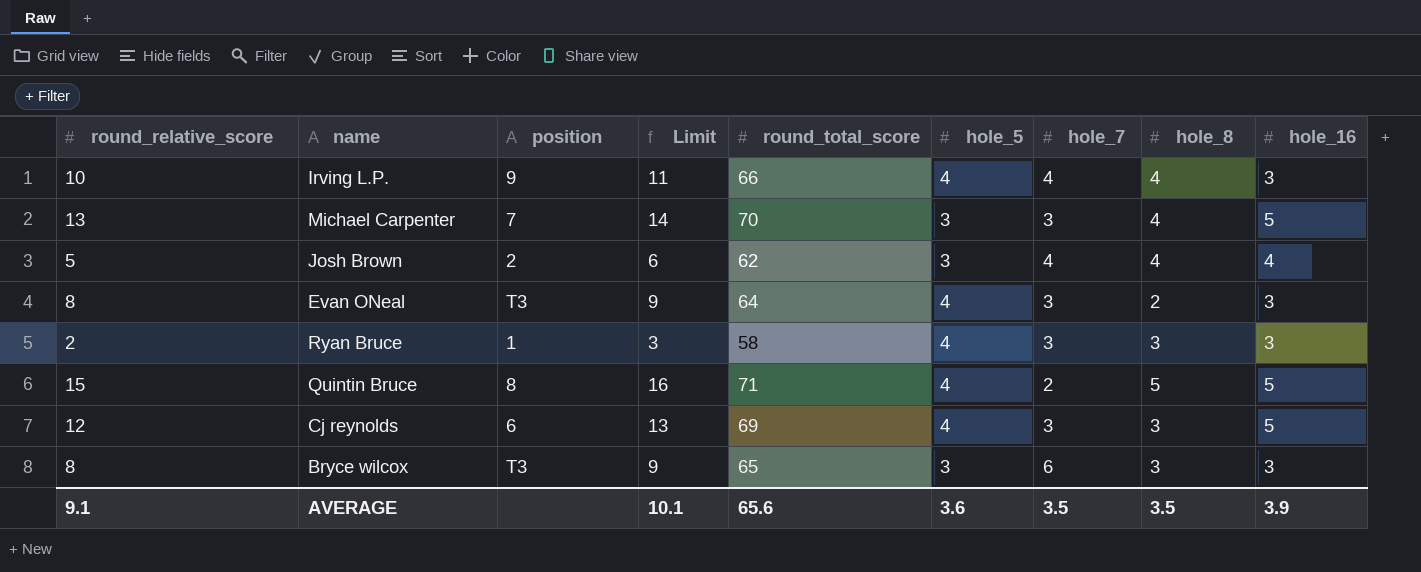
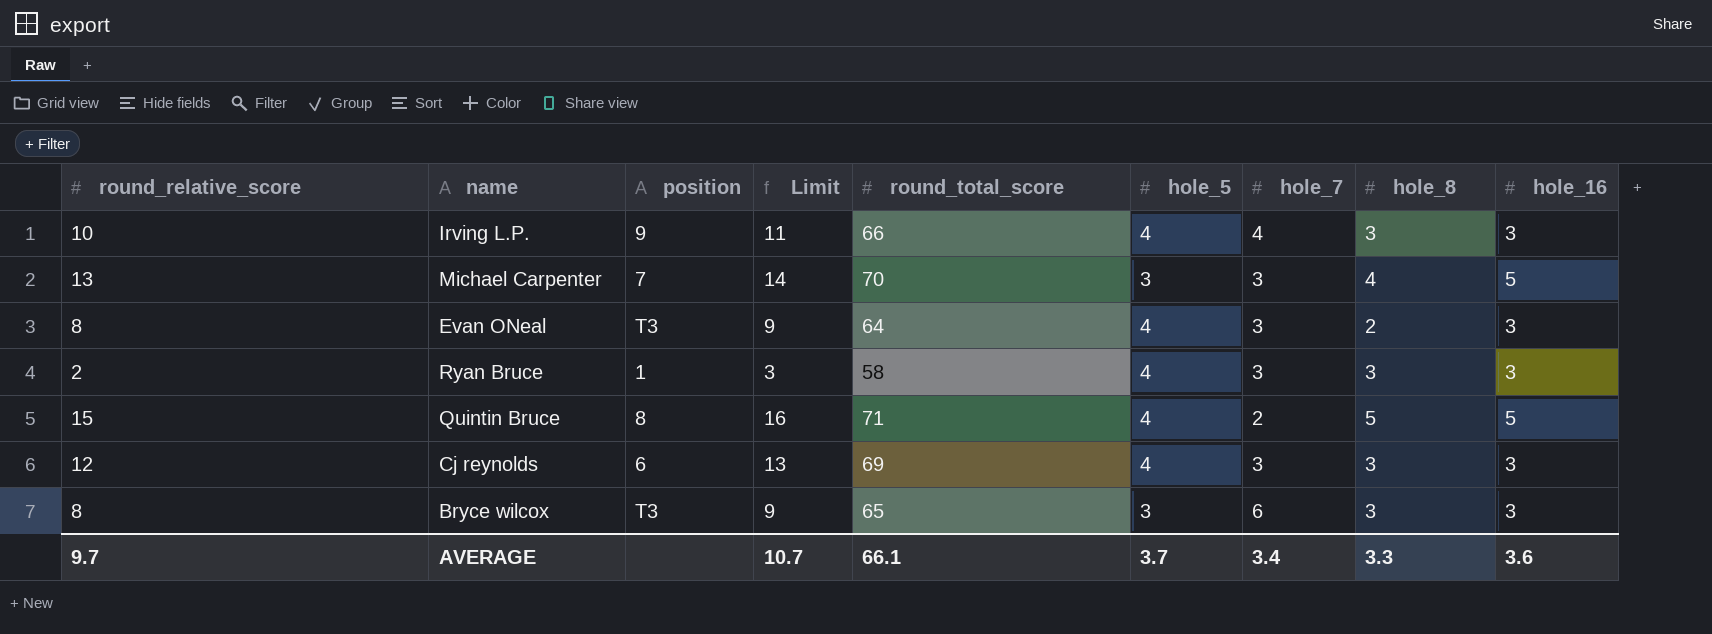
row Josh Brown: 5 | 2 | 6 | 62 | 3 | 4 | 4 | 4 -> none
Irving L.P. | hole_8: 4 -> 3
Cj reynolds | hole_16: 5 -> 3
AVERAGE | round_relative_score: 9.1 -> 9.7
AVERAGE | Limit: 10.1 -> 10.7
AVERAGE | round_total_score: 65.6 -> 66.1
AVERAGE | hole_5: 3.6 -> 3.7
AVERAGE | hole_7: 3.5 -> 3.4
AVERAGE | hole_8: 3.5 -> 3.3
AVERAGE | hole_16: 3.9 -> 3.6

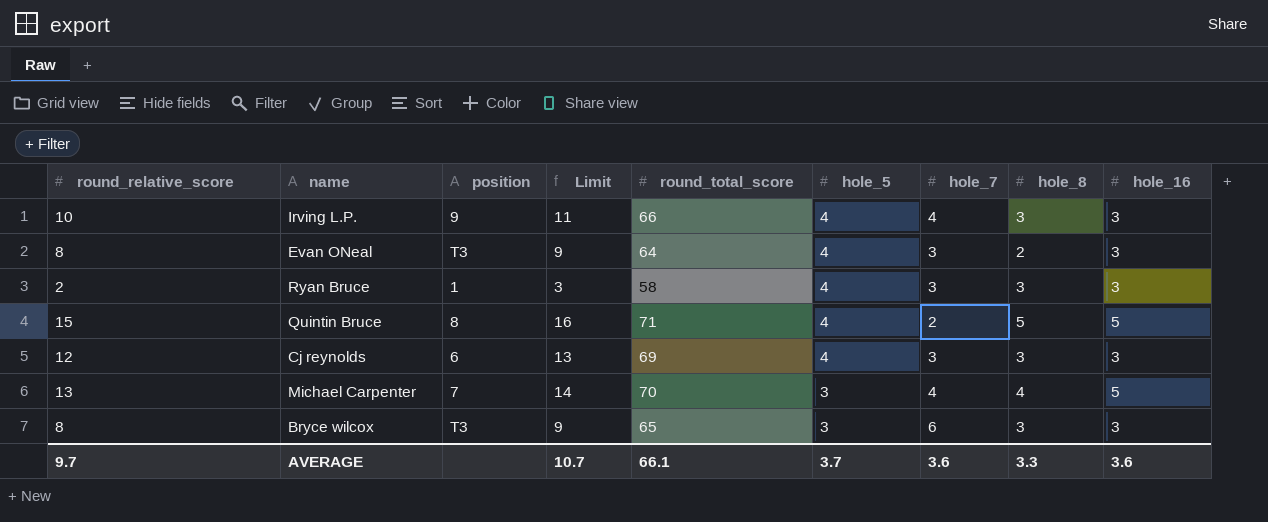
row order: none -> hole_5 descending
Michael Carpenter | hole_7: 3 -> 4
AVERAGE | hole_7: 3.4 -> 3.6

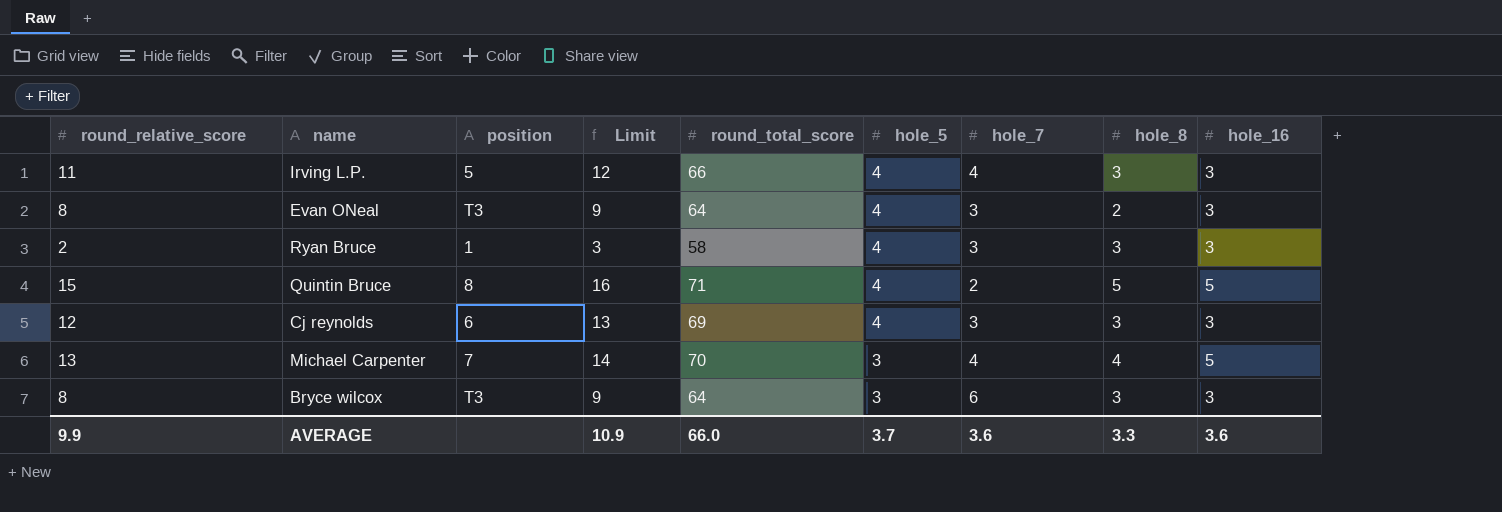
Irving L.P. | round_relative_score: 10 -> 11
Irving L.P. | position: 9 -> 5
Irving L.P. | Limit: 11 -> 12
Bryce wilcox | round_total_score: 65 -> 64
AVERAGE | round_relative_score: 9.7 -> 9.9
AVERAGE | Limit: 10.7 -> 10.9
AVERAGE | round_total_score: 66.1 -> 66.0

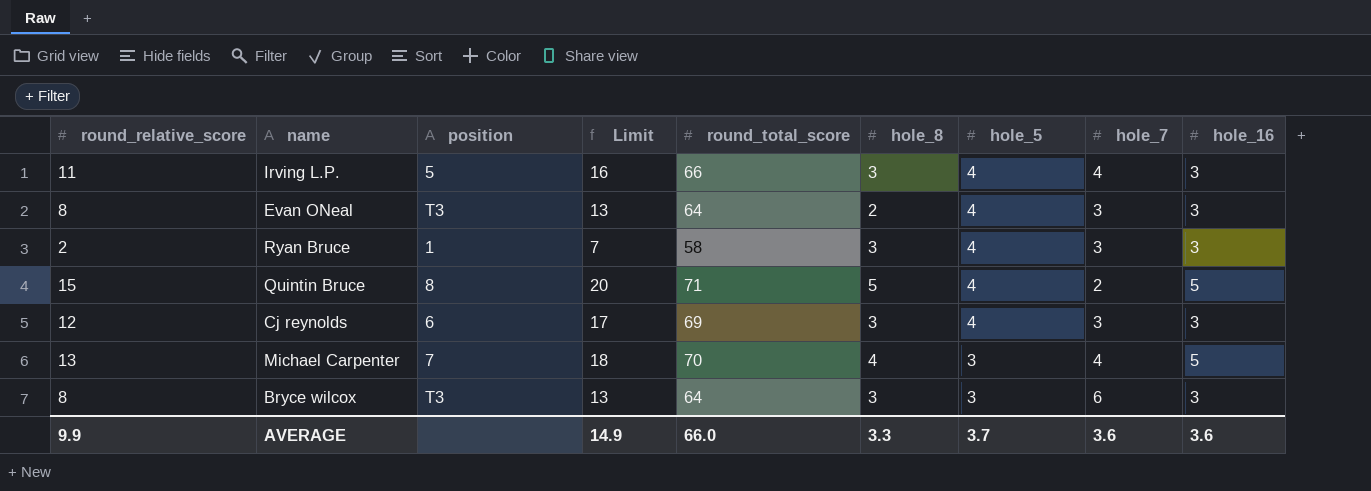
column Limit | formula: [round_relative_score] + 1 -> [round_relative_score] + 5
column hole_8 | position: 8 -> 6
AVERAGE | Limit: 10.9 -> 14.9

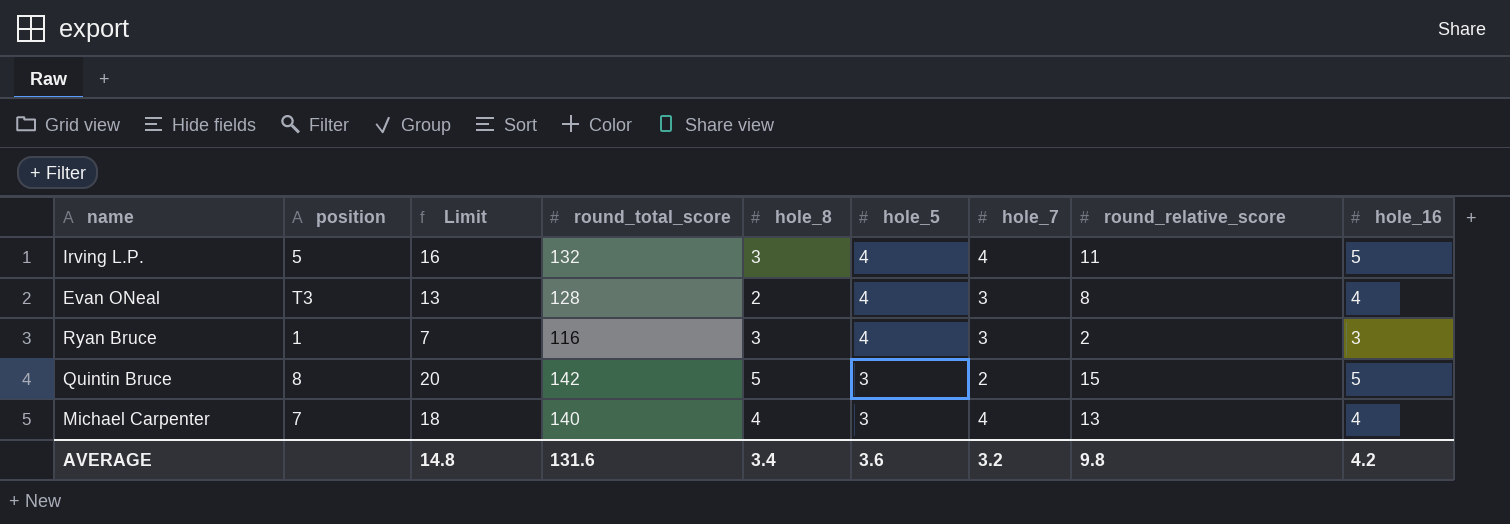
column round_relative_score | position: 1 -> 8
row Cj reynolds: 12 | 6 | 17 | 69 | 3 | 4 | 3 | 3 -> none
row Bryce wilcox: 8 | T3 | 13 | 64 | 3 | 3 | 6 | 3 -> none
Irving L.P. | round_total_score: 66 -> 132
Irving L.P. | hole_16: 3 -> 5
Evan ONeal | round_total_score: 64 -> 128
Evan ONeal | hole_16: 3 -> 4
Ryan Bruce | round_total_score: 58 -> 116
Quintin Bruce | round_total_score: 71 -> 142
Quintin Bruce | hole_5: 4 -> 3
Michael Carpenter | round_total_score: 70 -> 140
Michael Carpenter | hole_16: 5 -> 4
AVERAGE | Limit: 14.9 -> 14.8
AVERAGE | round_total_score: 66.0 -> 131.6
AVERAGE | hole_8: 3.3 -> 3.4
AVERAGE | hole_5: 3.7 -> 3.6
AVERAGE | hole_7: 3.6 -> 3.2
AVERAGE | round_relative_score: 9.9 -> 9.8
AVERAGE | hole_16: 3.6 -> 4.2

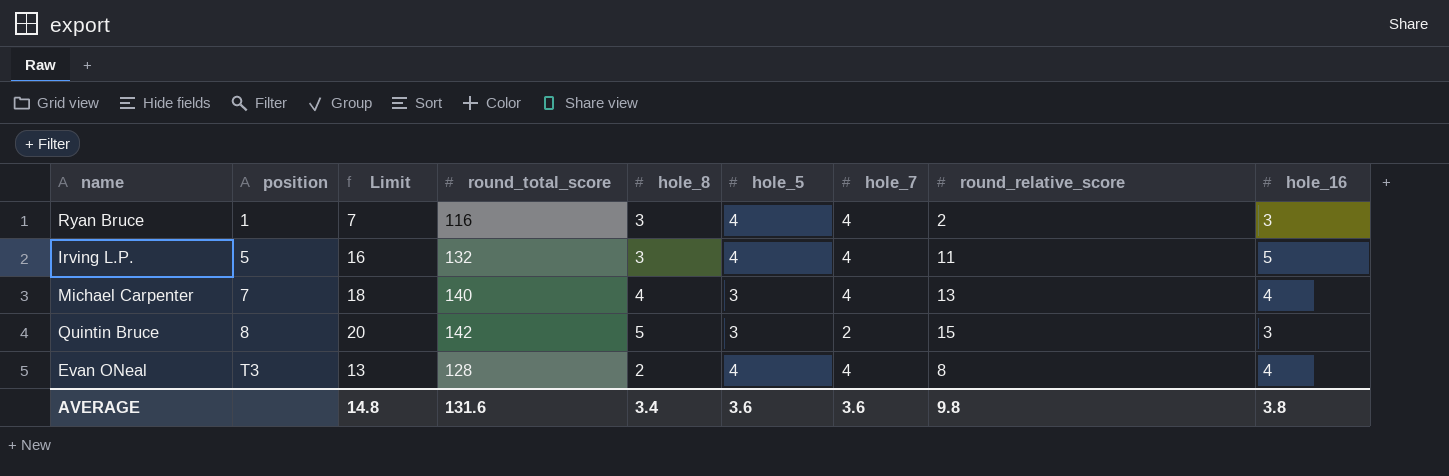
row order: hole_5 descending -> position ascending
Ryan Bruce | hole_7: 3 -> 4
Quintin Bruce | hole_16: 5 -> 3
Evan ONeal | hole_7: 3 -> 4
AVERAGE | hole_7: 3.2 -> 3.6
AVERAGE | hole_16: 4.2 -> 3.8

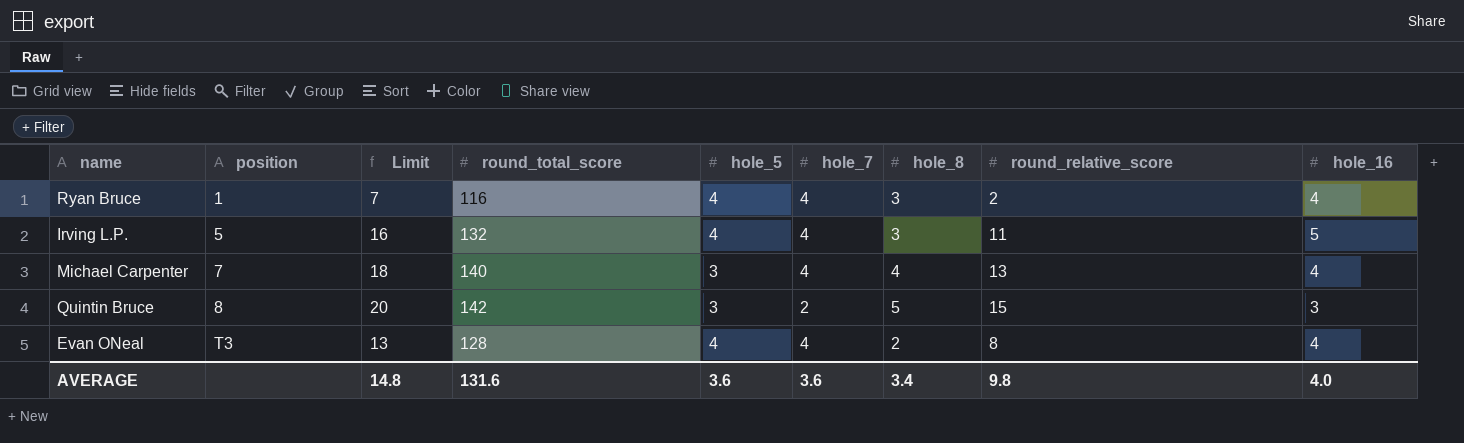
column hole_8 | position: 5 -> 7
Ryan Bruce | hole_16: 3 -> 4
AVERAGE | hole_16: 3.8 -> 4.0

